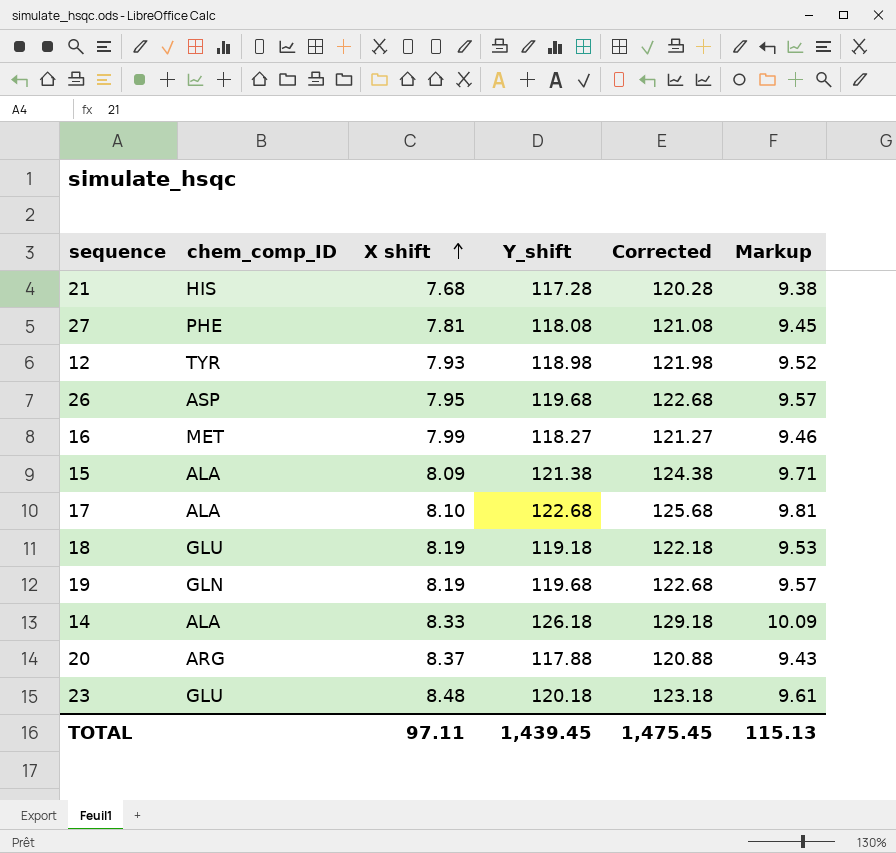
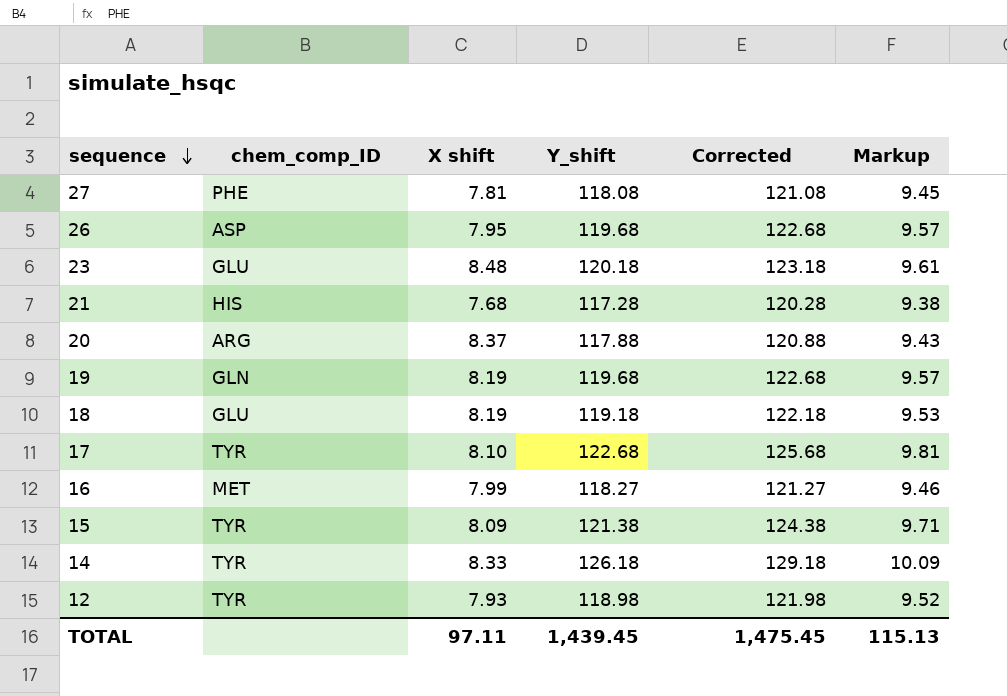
row order: X shift ascending -> sequence descending
17 | chem_comp_ID: ALA -> TYR
15 | chem_comp_ID: ALA -> TYR
14 | chem_comp_ID: ALA -> TYR

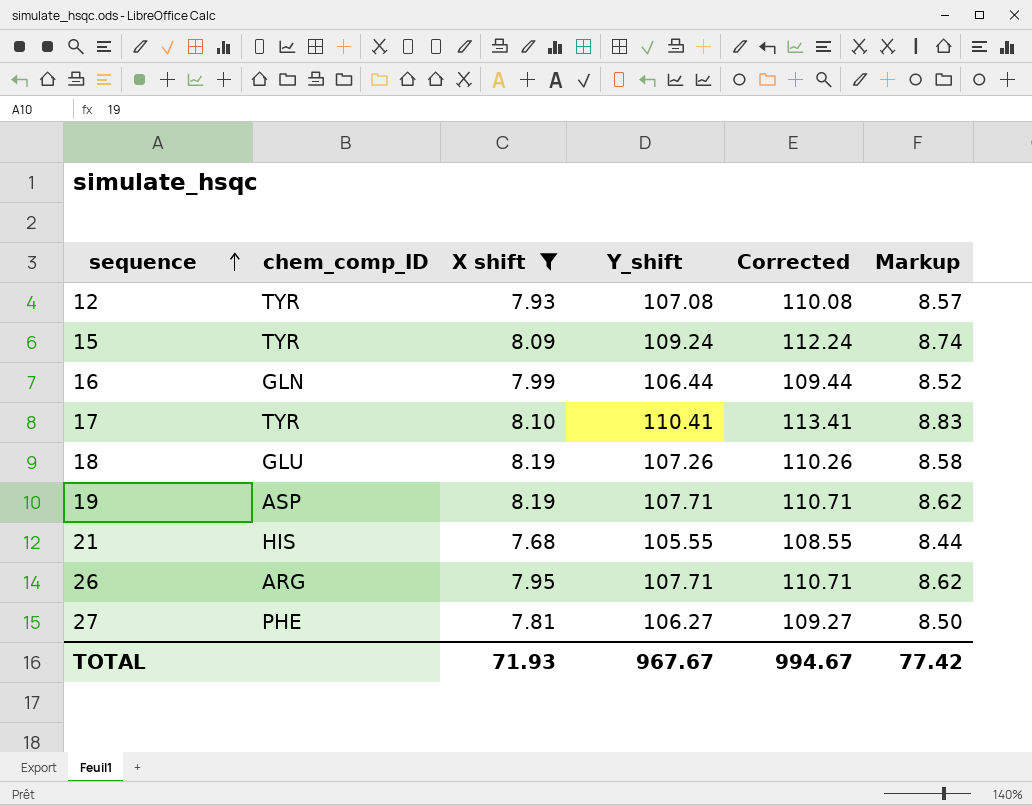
filter: none -> X shift <= 8.19
row order: sequence descending -> sequence ascending
12 | Y_shift: 118.98 -> 107.08
12 | Corrected: 121.98 -> 110.08
12 | Markup: 9.52 -> 8.57
15 | Y_shift: 121.38 -> 109.24
15 | Corrected: 124.38 -> 112.24
15 | Markup: 9.71 -> 8.74
16 | chem_comp_ID: MET -> GLN
16 | Y_shift: 118.27 -> 106.44
16 | Corrected: 121.27 -> 109.44
16 | Markup: 9.46 -> 8.52
17 | Y_shift: 122.68 -> 110.41
17 | Corrected: 125.68 -> 113.41
17 | Markup: 9.81 -> 8.83
18 | Y_shift: 119.18 -> 107.26
18 | Corrected: 122.18 -> 110.26
18 | Markup: 9.53 -> 8.58
19 | chem_comp_ID: GLN -> ASP
19 | Y_shift: 119.68 -> 107.71
19 | Corrected: 122.68 -> 110.71
19 | Markup: 9.57 -> 8.62
21 | Y_shift: 117.28 -> 105.55
21 | Corrected: 120.28 -> 108.55
21 | Markup: 9.38 -> 8.44
26 | chem_comp_ID: ASP -> ARG
26 | Y_shift: 119.68 -> 107.71
26 | Corrected: 122.68 -> 110.71
26 | Markup: 9.57 -> 8.62
27 | Y_shift: 118.08 -> 106.27
27 | Corrected: 121.08 -> 109.27
27 | Markup: 9.45 -> 8.50
TOTAL | X shift: 97.11 -> 71.93
TOTAL | Y_shift: 1,439.45 -> 967.67
TOTAL | Corrected: 1,475.45 -> 994.67
TOTAL | Markup: 115.13 -> 77.42

